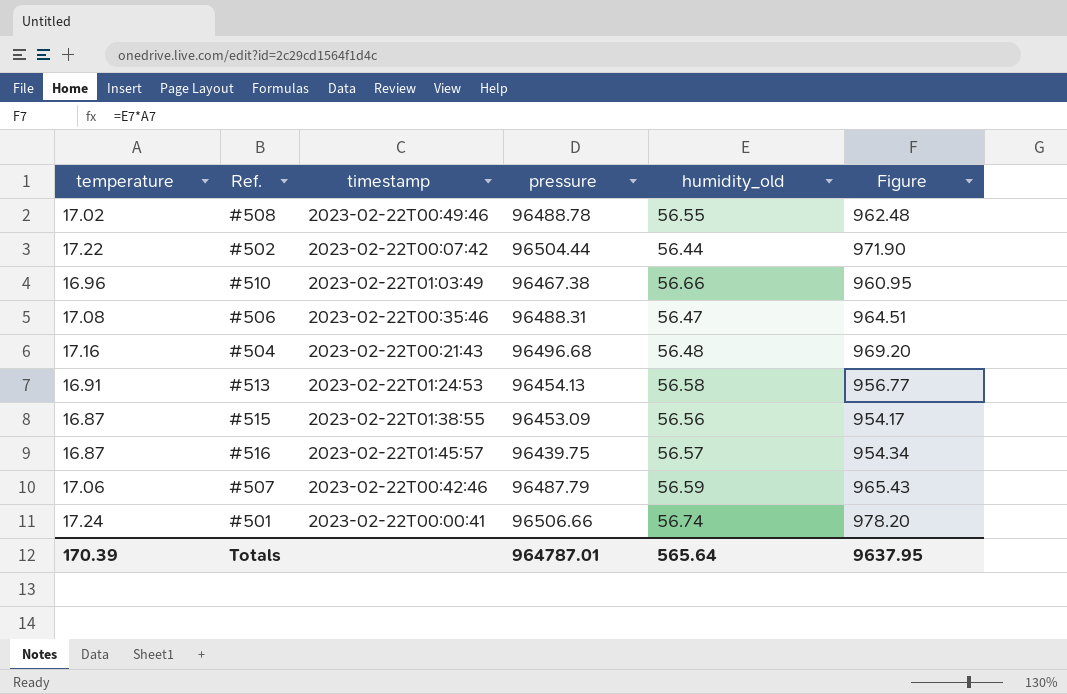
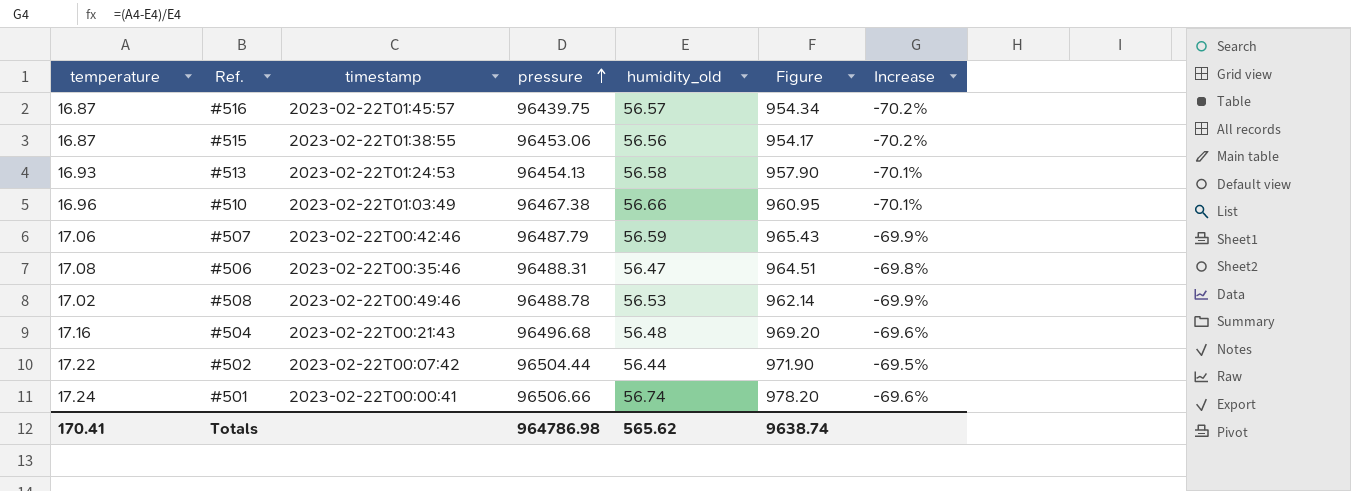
row order: none -> pressure ascending
column Increase | formula: none -> ([temperature] - [humidity_old]) / [humidity_old]
#515 | pressure: 96453.09 -> 96453.06
#513 | temperature: 16.91 -> 16.93
#513 | Figure: 956.77 -> 957.90
#508 | humidity_old: 56.55 -> 56.53
#508 | Figure: 962.48 -> 962.14
Totals | temperature: 170.39 -> 170.41
Totals | pressure: 964787.01 -> 964786.98
Totals | humidity_old: 565.64 -> 565.62
Totals | Figure: 9637.95 -> 9638.74

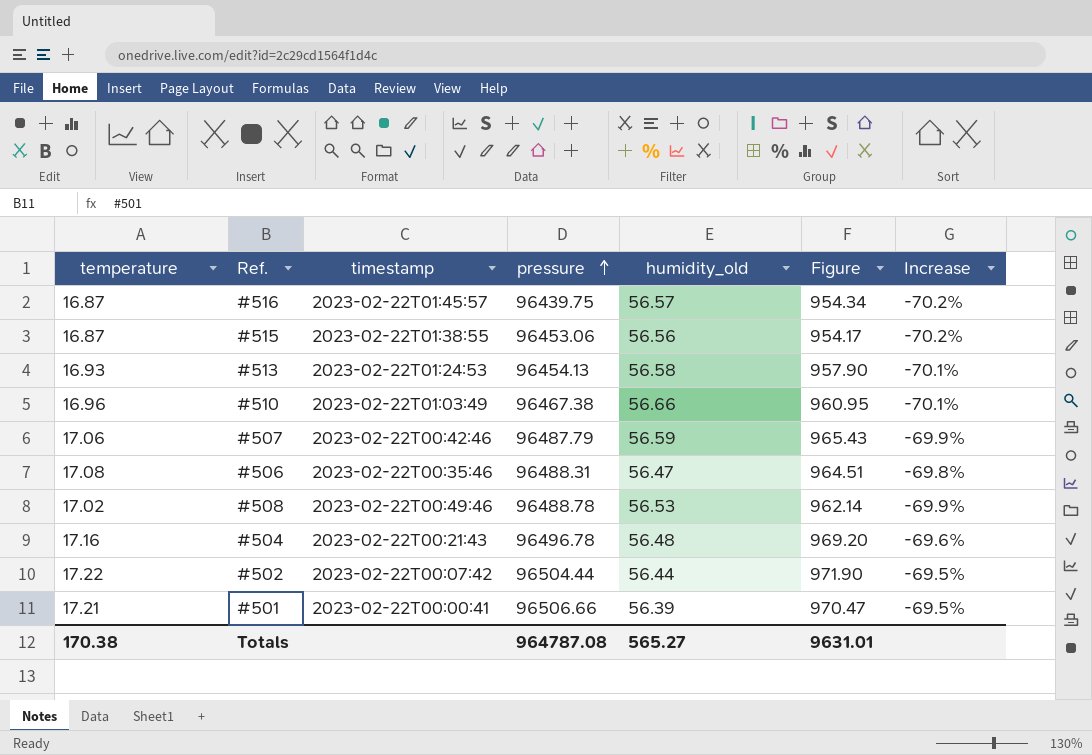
#504 | pressure: 96496.68 -> 96496.78
#501 | temperature: 17.24 -> 17.21
#501 | humidity_old: 56.74 -> 56.39
#501 | Figure: 978.20 -> 970.47
#501 | Increase: -69.6% -> -69.5%
Totals | temperature: 170.41 -> 170.38
Totals | pressure: 964786.98 -> 964787.08
Totals | humidity_old: 565.62 -> 565.27
Totals | Figure: 9638.74 -> 9631.01

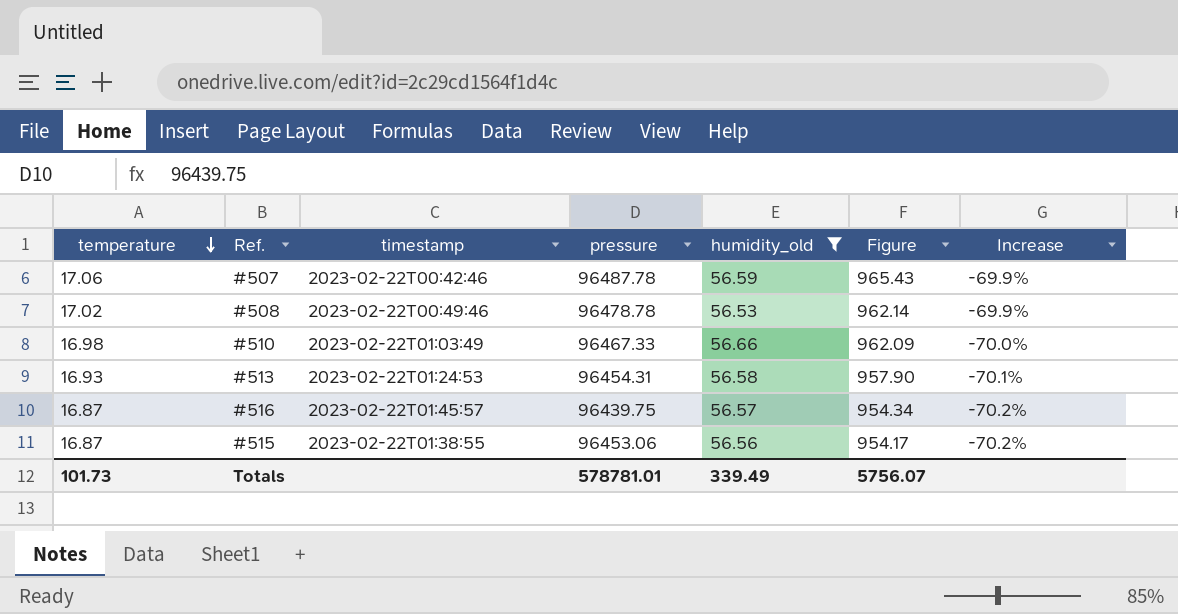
filter: none -> humidity_old >= 56.53
row order: pressure ascending -> temperature descending
#507 | pressure: 96487.79 -> 96487.78
#508 | pressure: 96488.78 -> 96478.78
#510 | temperature: 16.96 -> 16.98
#510 | pressure: 96467.38 -> 96467.33
#510 | Figure: 960.95 -> 962.09
#510 | Increase: -70.1% -> -70.0%
#513 | pressure: 96454.13 -> 96454.31
Totals | temperature: 170.38 -> 101.73
Totals | pressure: 964787.08 -> 578781.01
Totals | humidity_old: 565.27 -> 339.49
Totals | Figure: 9631.01 -> 5756.07

